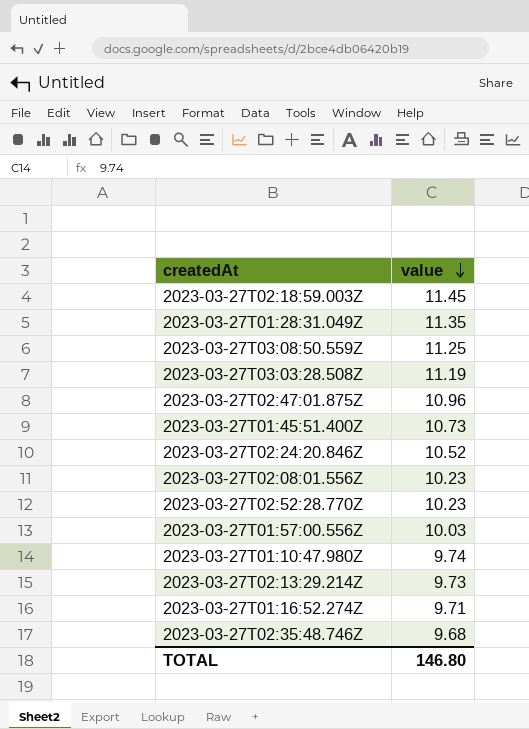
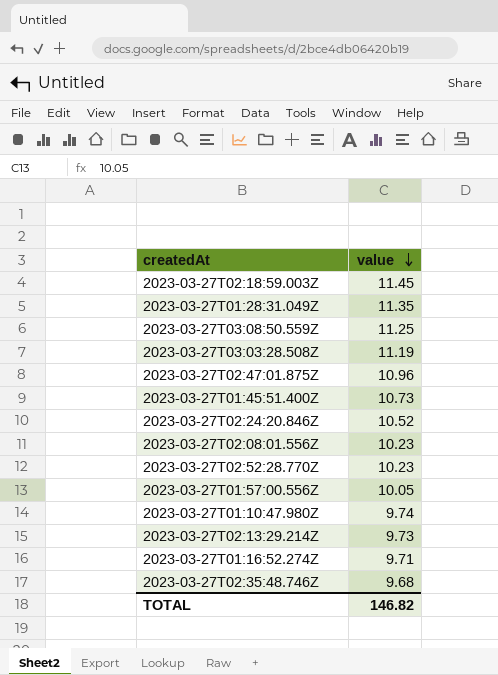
2023-03-27T01:57:00.556Z | value: 10.03 -> 10.05
TOTAL | value: 146.80 -> 146.82

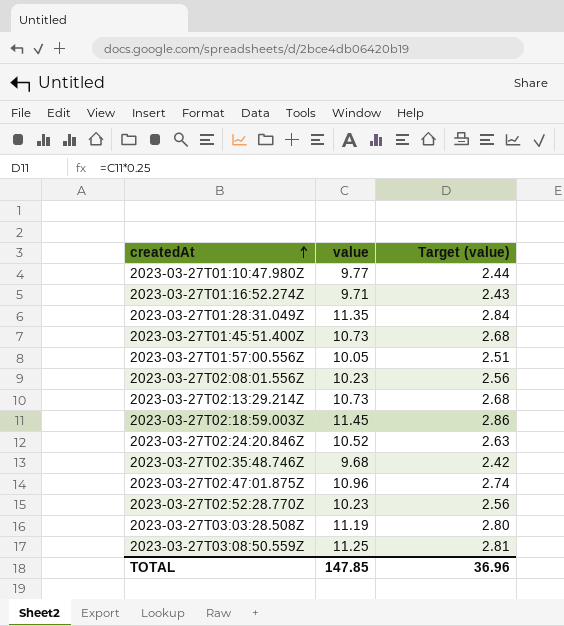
row order: value descending -> createdAt ascending
column Target (value) | formula: none -> [value] * 0.25
2023-03-27T01:10:47.980Z | value: 9.74 -> 9.77
2023-03-27T02:13:29.214Z | value: 9.73 -> 10.73
TOTAL | value: 146.82 -> 147.85

